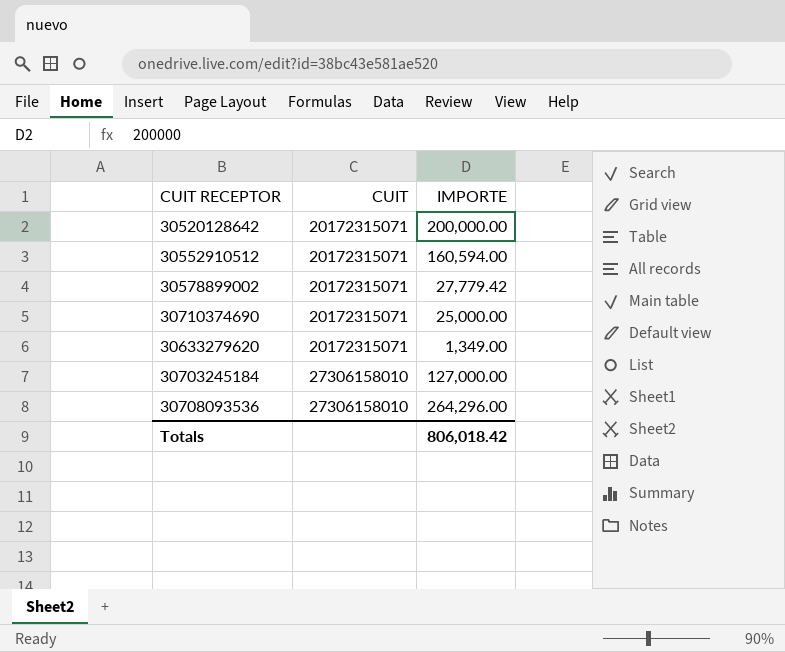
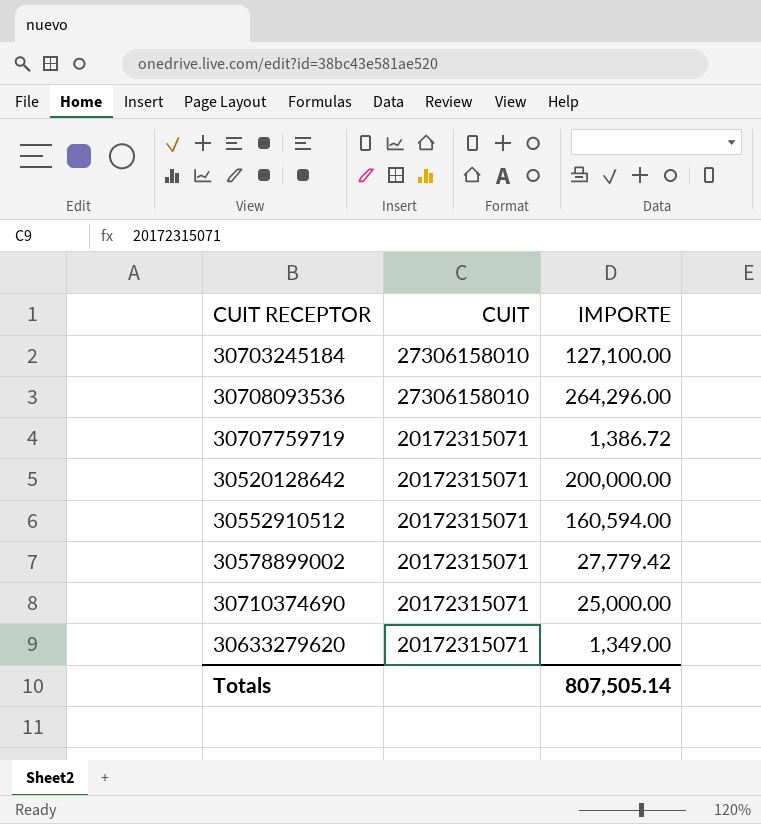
row order: CUIT ascending -> CUIT descending
30703245184 | IMPORTE: 127,000.00 -> 127,100.00
row 30707759719: none -> 20172315071 | 1,386.72
Totals | IMPORTE: 806,018.42 -> 807,505.14

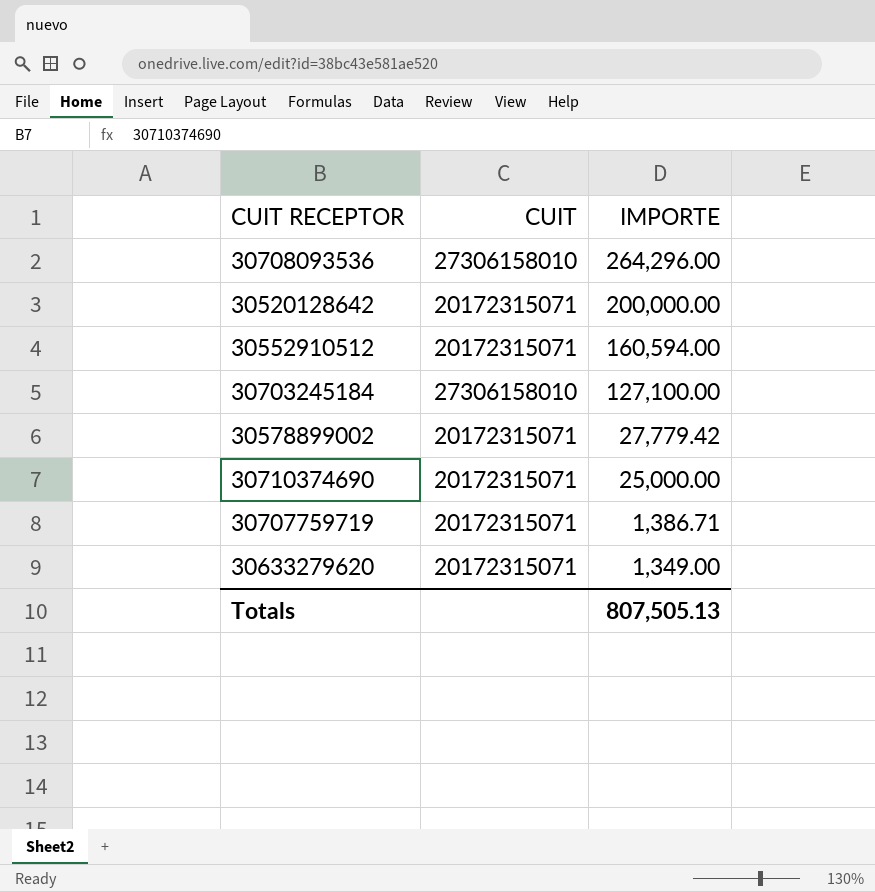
row order: CUIT descending -> IMPORTE descending
30707759719 | IMPORTE: 1,386.72 -> 1,386.71
Totals | IMPORTE: 807,505.14 -> 807,505.13

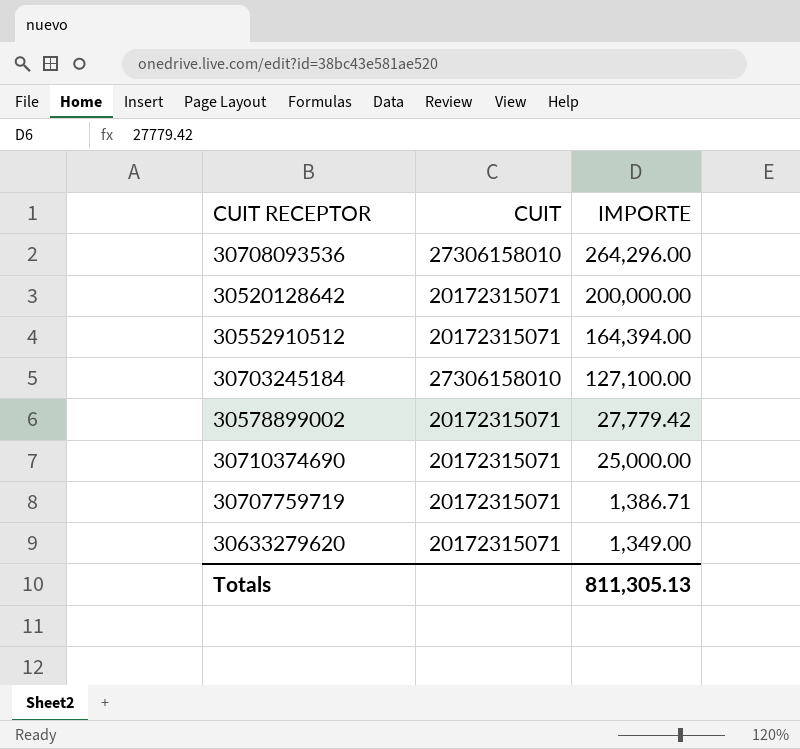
30552910512 | IMPORTE: 160,594.00 -> 164,394.00
Totals | IMPORTE: 807,505.13 -> 811,305.13

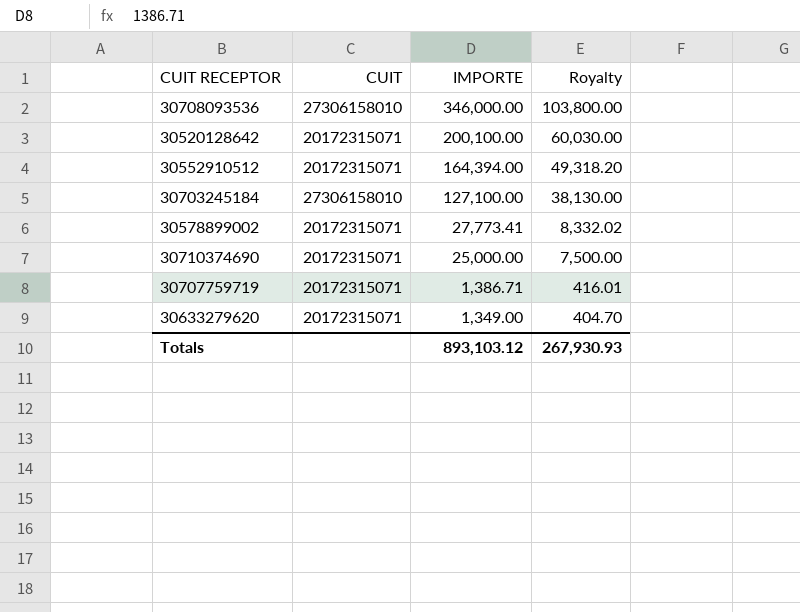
column Royalty | formula: none -> [IMPORTE] * 0.3
30708093536 | IMPORTE: 264,296.00 -> 346,000.00
30520128642 | IMPORTE: 200,000.00 -> 200,100.00
30578899002 | IMPORTE: 27,779.42 -> 27,773.41
Totals | IMPORTE: 811,305.13 -> 893,103.12

